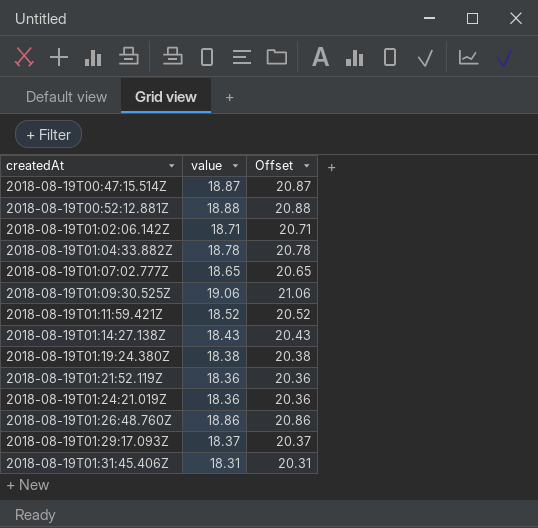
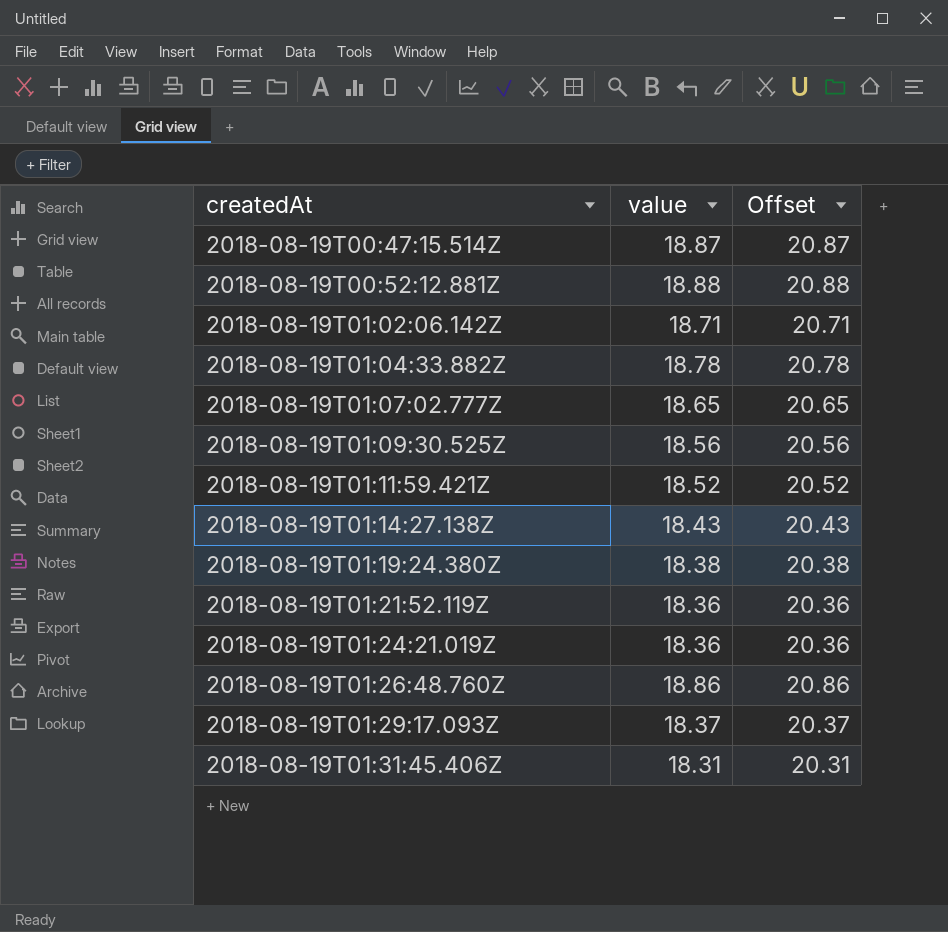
2018-08-19T01:09:30.525Z | value: 19.06 -> 18.56
2018-08-19T01:09:30.525Z | Offset: 21.06 -> 20.56

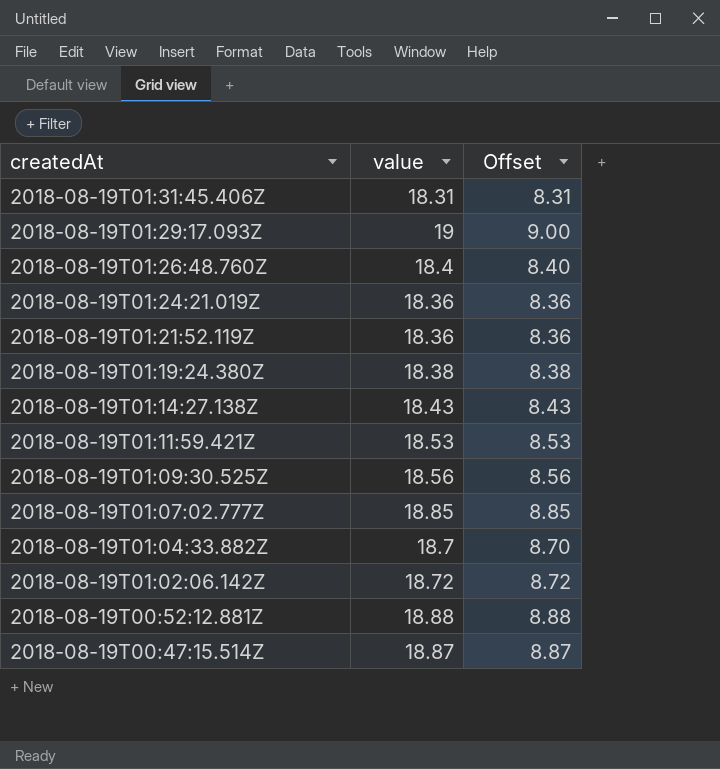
row order: createdAt ascending -> createdAt descending
column Offset | formula: [value] + 2 -> [value] - 10
2018-08-19T01:29:17.093Z | value: 18.37 -> 19
2018-08-19T01:26:48.760Z | value: 18.86 -> 18.4
2018-08-19T01:11:59.421Z | value: 18.52 -> 18.53
2018-08-19T01:07:02.777Z | value: 18.65 -> 18.85
2018-08-19T01:04:33.882Z | value: 18.78 -> 18.7
2018-08-19T01:02:06.142Z | value: 18.71 -> 18.72

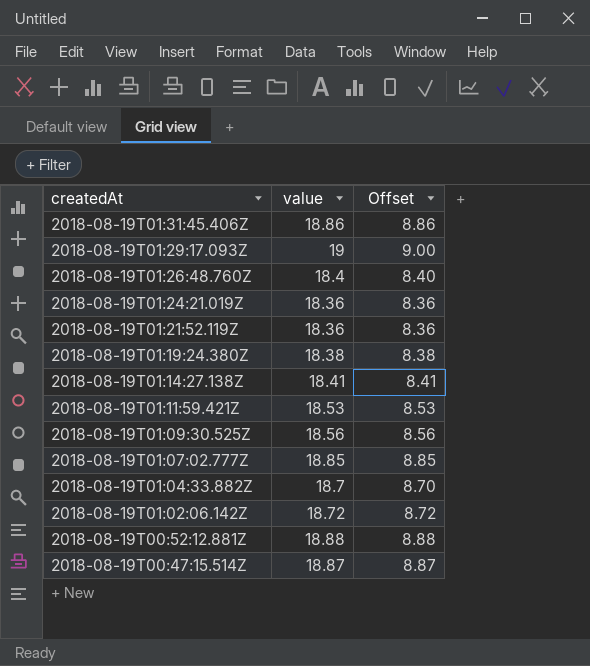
2018-08-19T01:31:45.406Z | value: 18.31 -> 18.86
2018-08-19T01:31:45.406Z | Offset: 8.31 -> 8.86
2018-08-19T01:14:27.138Z | value: 18.43 -> 18.41
2018-08-19T01:14:27.138Z | Offset: 8.43 -> 8.41

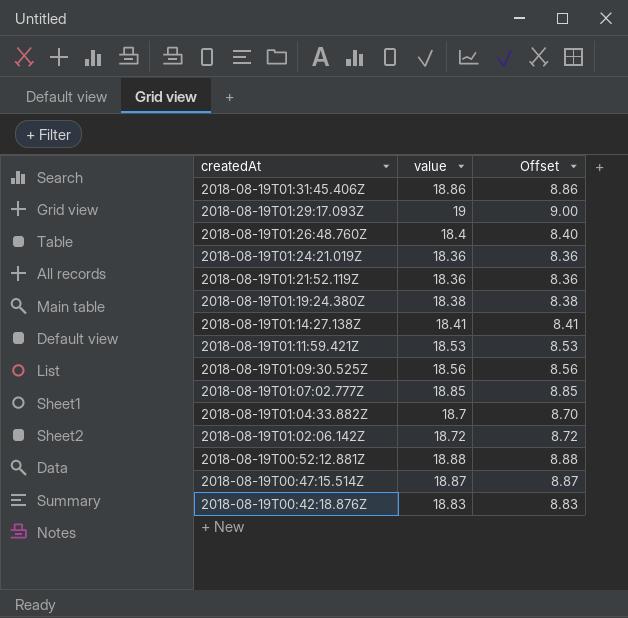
row 2018-08-19T00:42:18.876Z: none -> 18.83 | 8.83

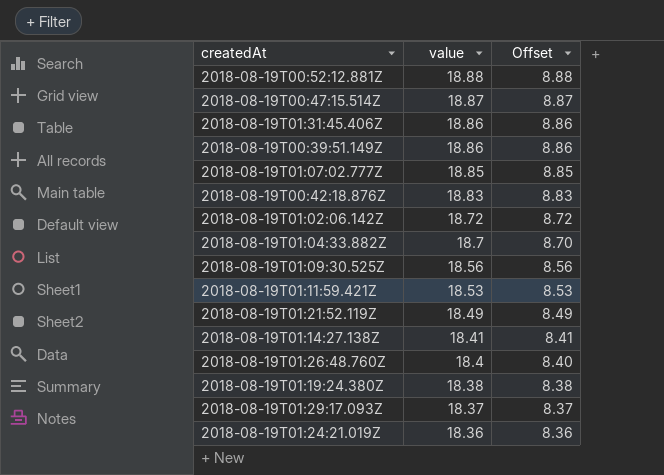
row order: createdAt descending -> value descending
row 2018-08-19T00:39:51.149Z: none -> 18.86 | 8.86
2018-08-19T01:21:52.119Z | value: 18.36 -> 18.49
2018-08-19T01:21:52.119Z | Offset: 8.36 -> 8.49
2018-08-19T01:29:17.093Z | value: 19 -> 18.37
2018-08-19T01:29:17.093Z | Offset: 9.00 -> 8.37

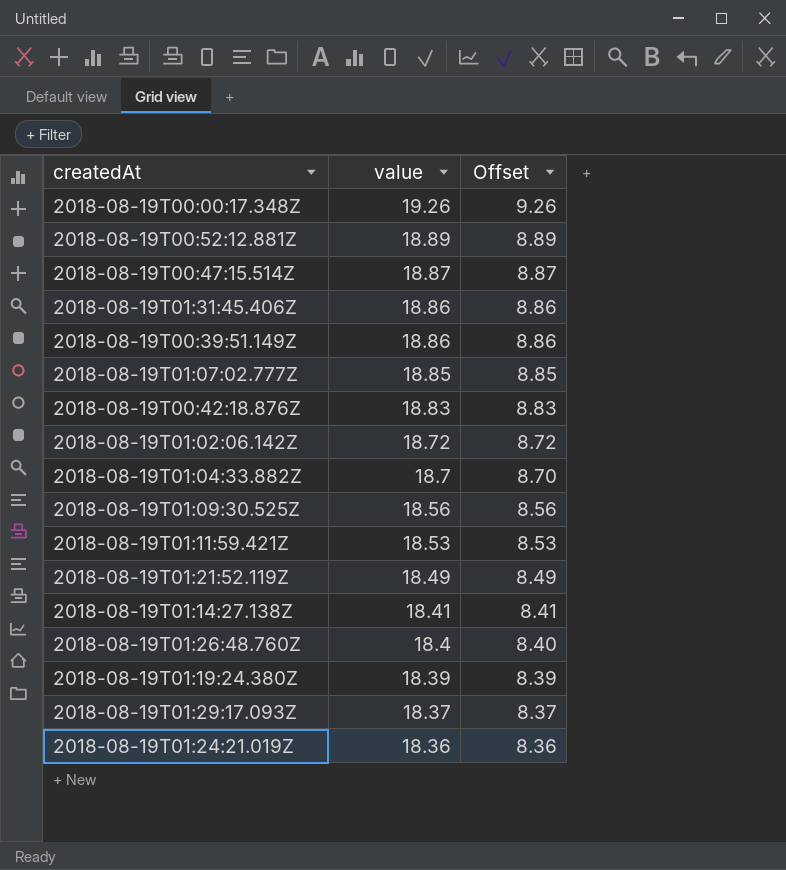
row 2018-08-19T00:00:17.348Z: none -> 19.26 | 9.26
2018-08-19T00:52:12.881Z | value: 18.88 -> 18.89
2018-08-19T00:52:12.881Z | Offset: 8.88 -> 8.89
2018-08-19T01:19:24.380Z | value: 18.38 -> 18.39
2018-08-19T01:19:24.380Z | Offset: 8.38 -> 8.39

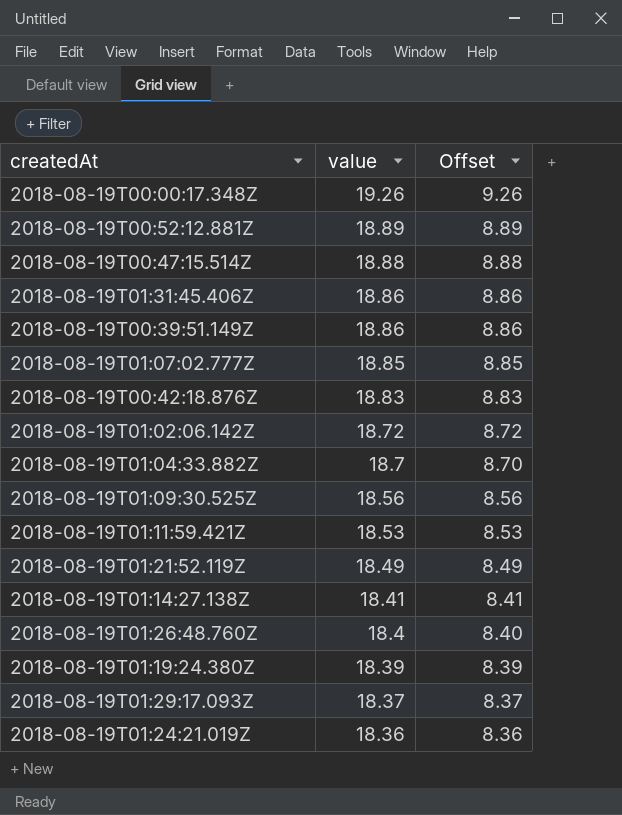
2018-08-19T00:47:15.514Z | value: 18.87 -> 18.88
2018-08-19T00:47:15.514Z | Offset: 8.87 -> 8.88

